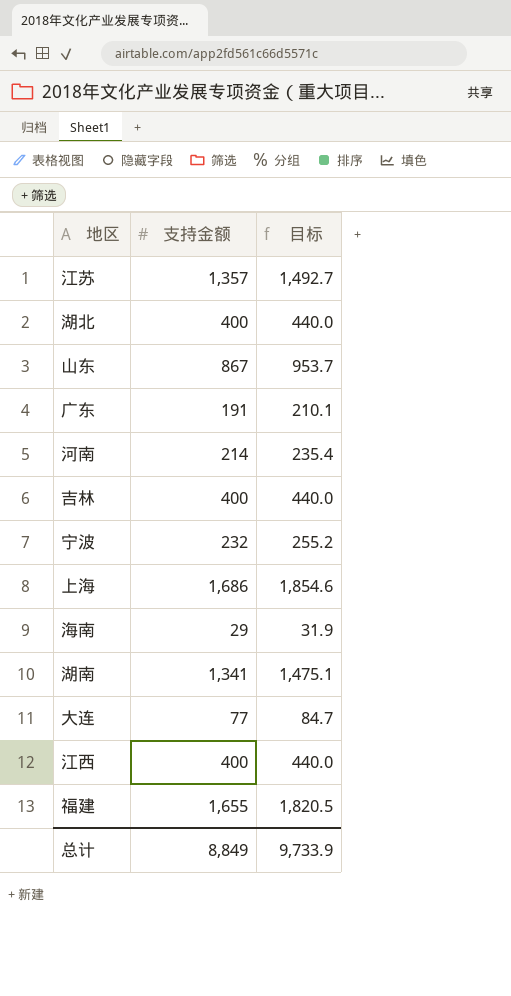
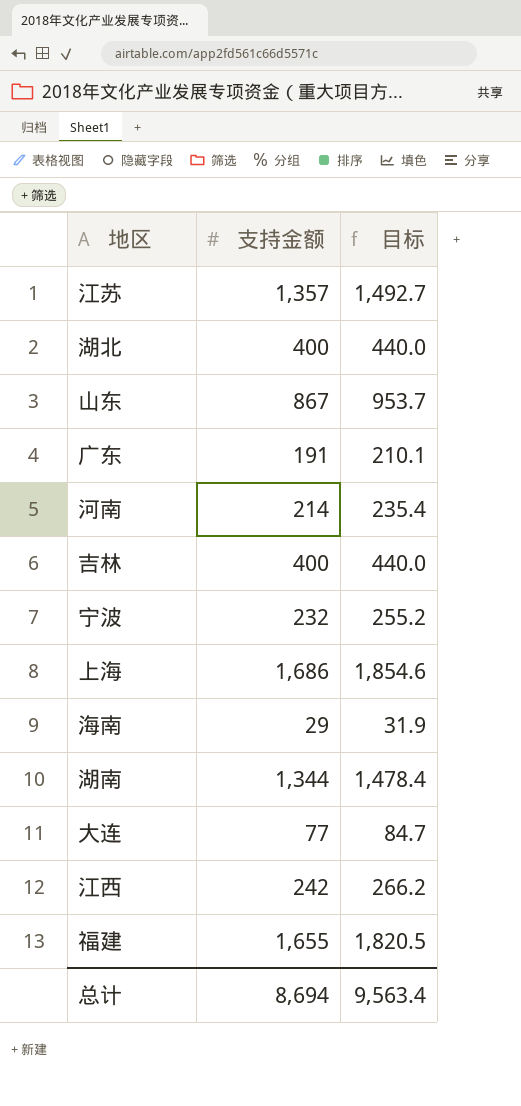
湖南 | 支持金额: 1,341 -> 1,344
湖南 | 目标: 1,475.1 -> 1,478.4
江西 | 支持金额: 400 -> 242
江西 | 目标: 440.0 -> 266.2
总计 | 支持金额: 8,849 -> 8,694
总计 | 目标: 9,733.9 -> 9,563.4

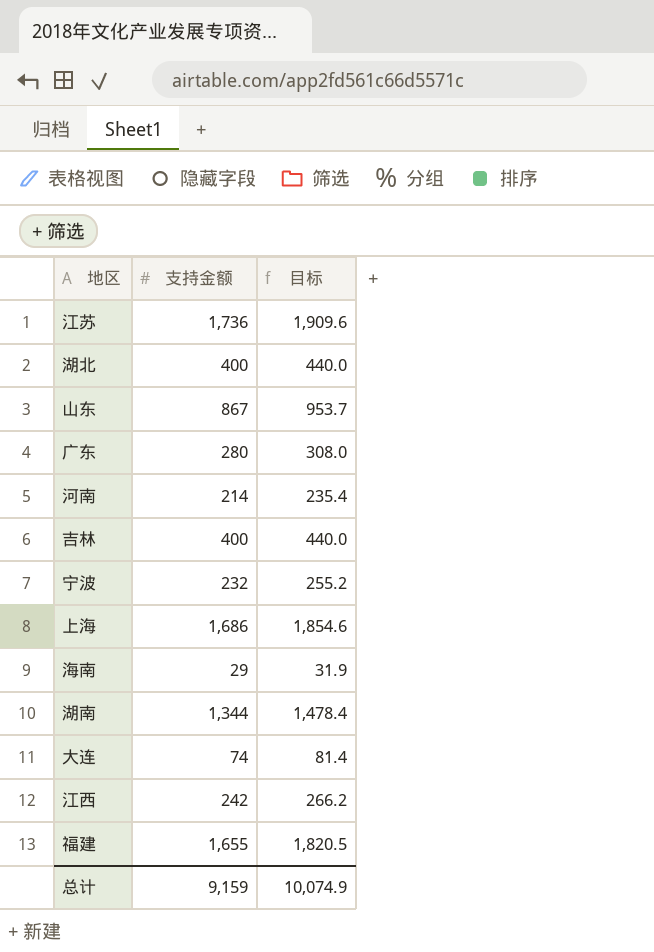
江苏 | 支持金额: 1,357 -> 1,736
江苏 | 目标: 1,492.7 -> 1,909.6
广东 | 支持金额: 191 -> 280
广东 | 目标: 210.1 -> 308.0
大连 | 支持金额: 77 -> 74
大连 | 目标: 84.7 -> 81.4
总计 | 支持金额: 8,694 -> 9,159
总计 | 目标: 9,563.4 -> 10,074.9

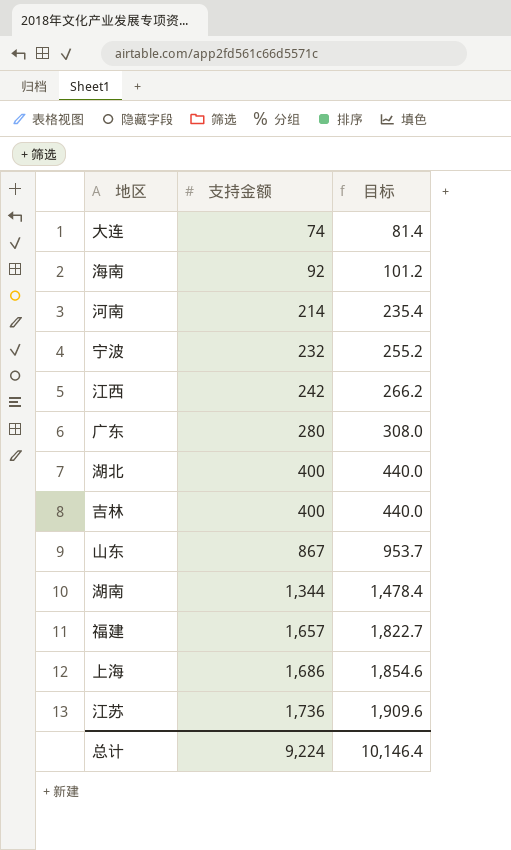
row order: none -> 支持金额 ascending
海南 | 支持金额: 29 -> 92
海南 | 目标: 31.9 -> 101.2
福建 | 支持金额: 1,655 -> 1,657
福建 | 目标: 1,820.5 -> 1,822.7
总计 | 支持金额: 9,159 -> 9,224
总计 | 目标: 10,074.9 -> 10,146.4

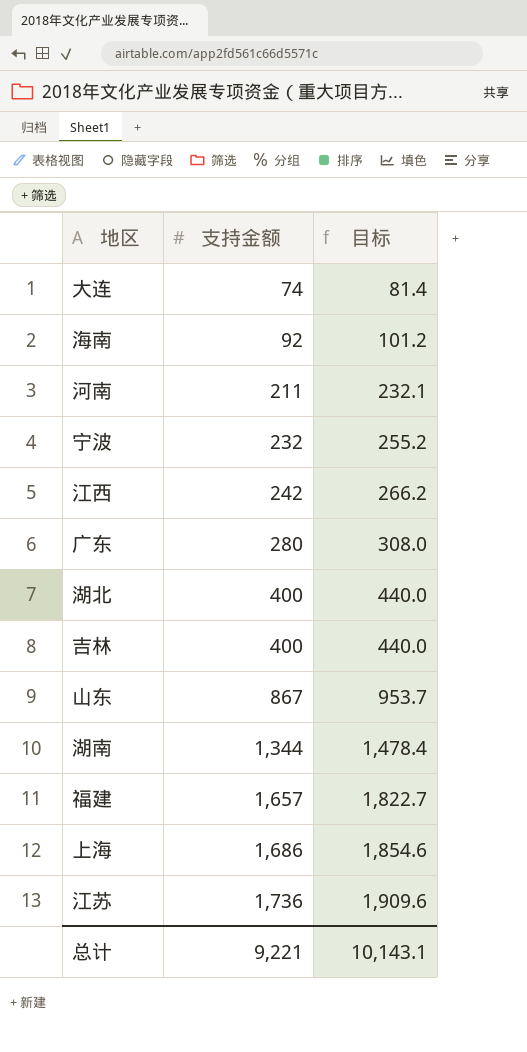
河南 | 支持金额: 214 -> 211
河南 | 目标: 235.4 -> 232.1
总计 | 支持金额: 9,224 -> 9,221
总计 | 目标: 10,146.4 -> 10,143.1

